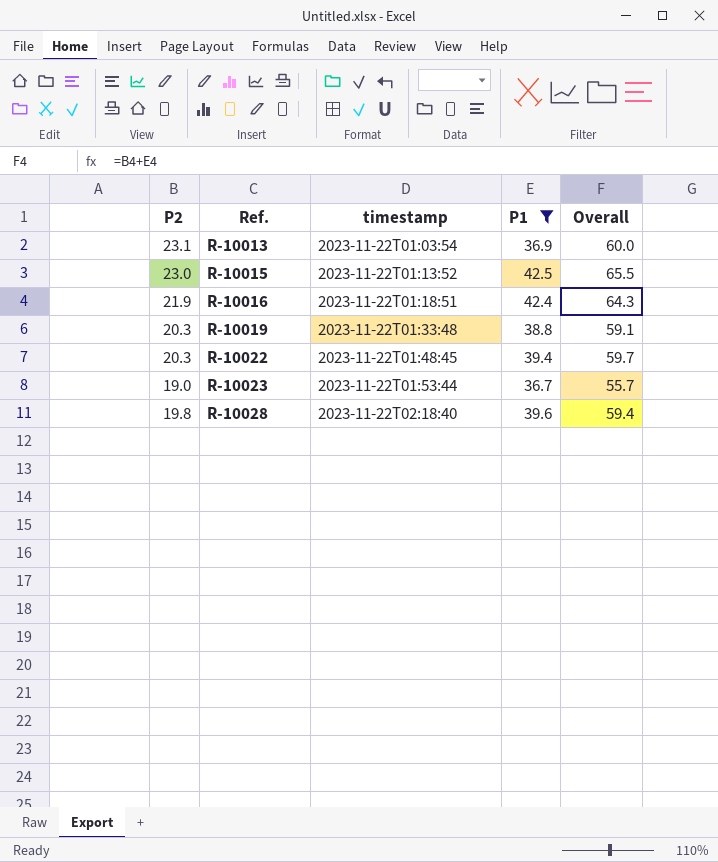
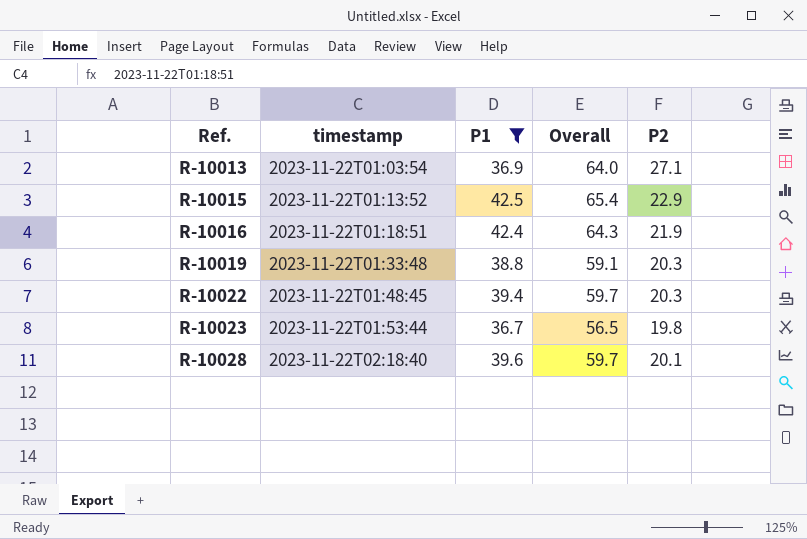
column P2 | position: 1 -> 5
R-10013 | Overall: 60.0 -> 64.0
R-10013 | P2: 23.1 -> 27.1
R-10015 | Overall: 65.5 -> 65.4
R-10015 | P2: 23.0 -> 22.9
R-10023 | Overall: 55.7 -> 56.5
R-10023 | P2: 19.0 -> 19.8
R-10028 | Overall: 59.4 -> 59.7
R-10028 | P2: 19.8 -> 20.1

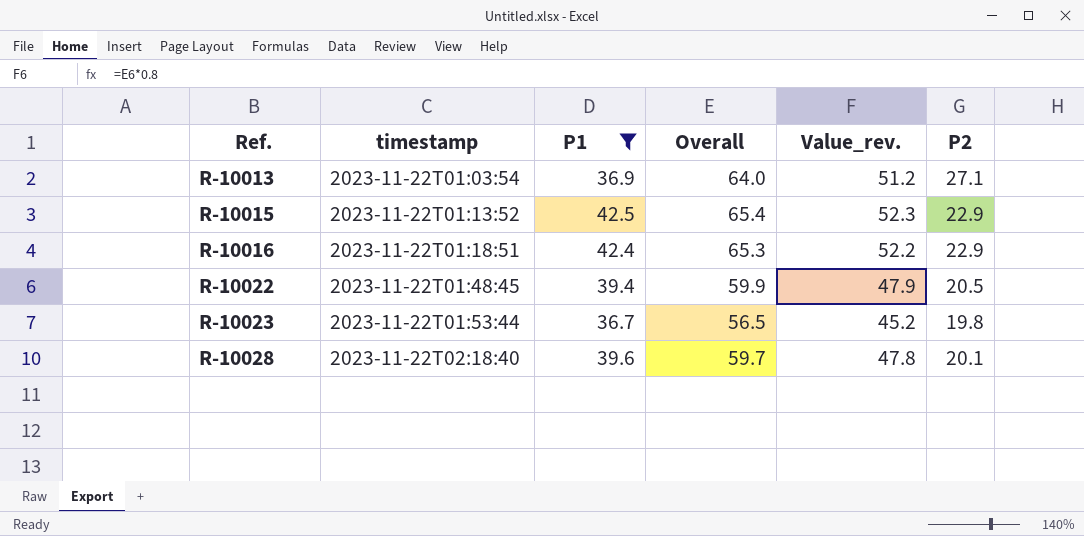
column Value_rev. | formula: none -> [Overall] * 0.8
row R-10019: 2023-11-22T01:33:48 | 38.8 | 59.1 | 20.3 -> none
R-10016 | Overall: 64.3 -> 65.3
R-10016 | P2: 21.9 -> 22.9
R-10022 | Overall: 59.7 -> 59.9
R-10022 | P2: 20.3 -> 20.5

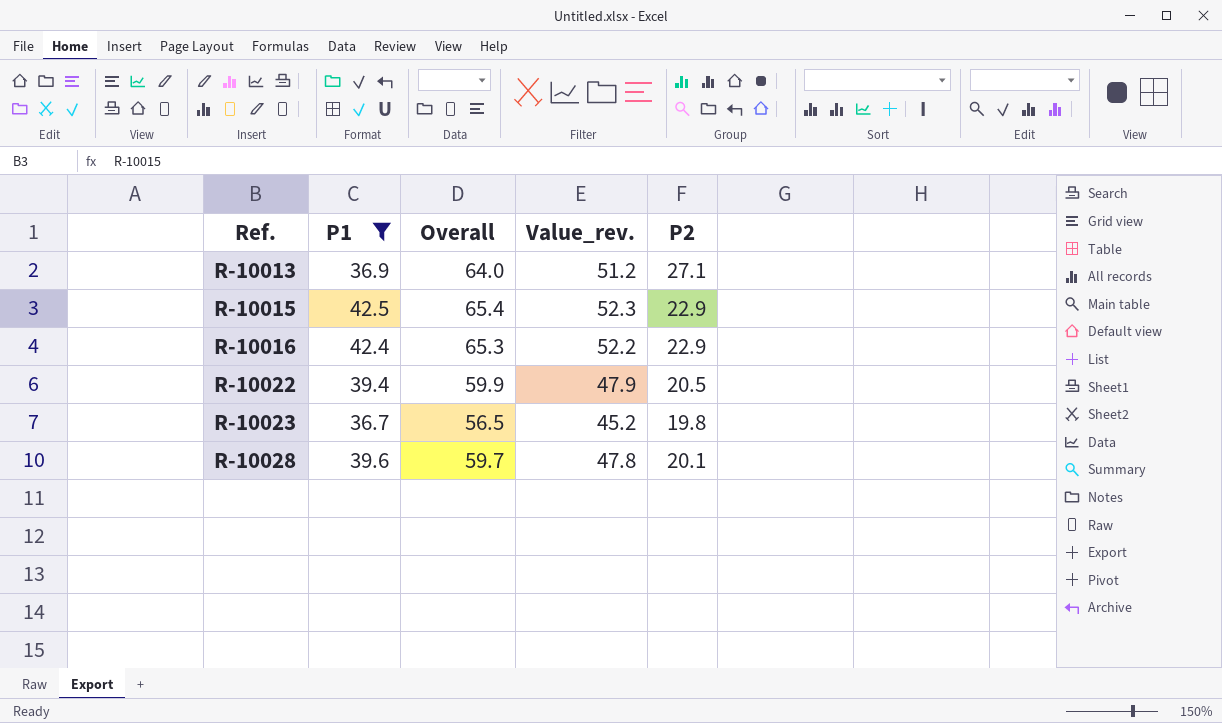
column timestamp | position: 2 -> none

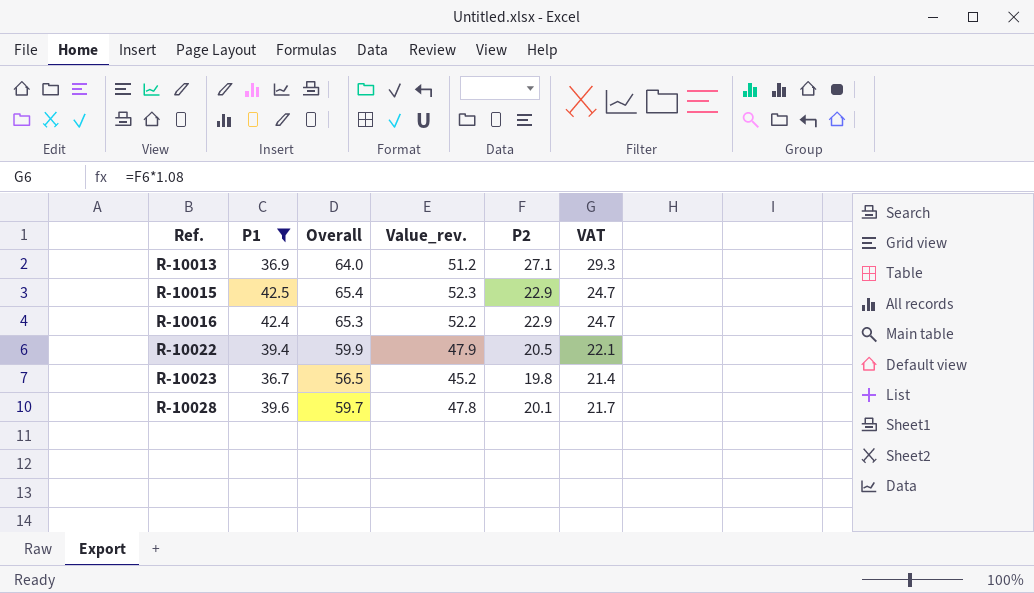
column VAT | formula: none -> [P2] * 1.08

